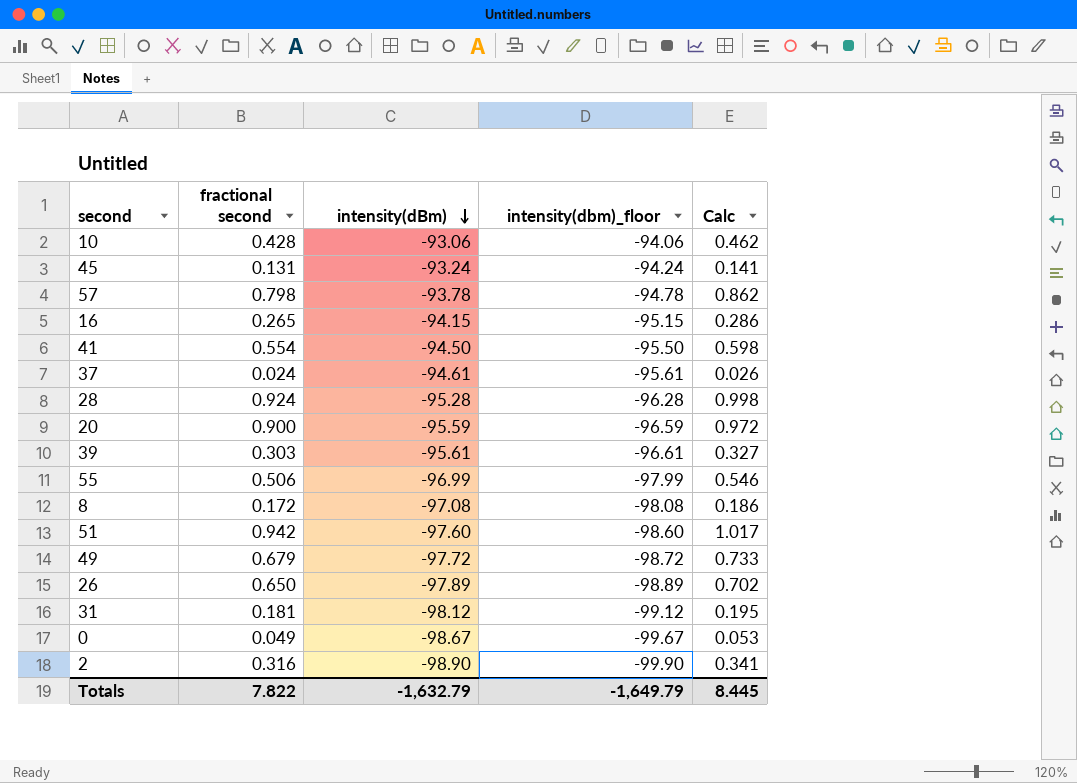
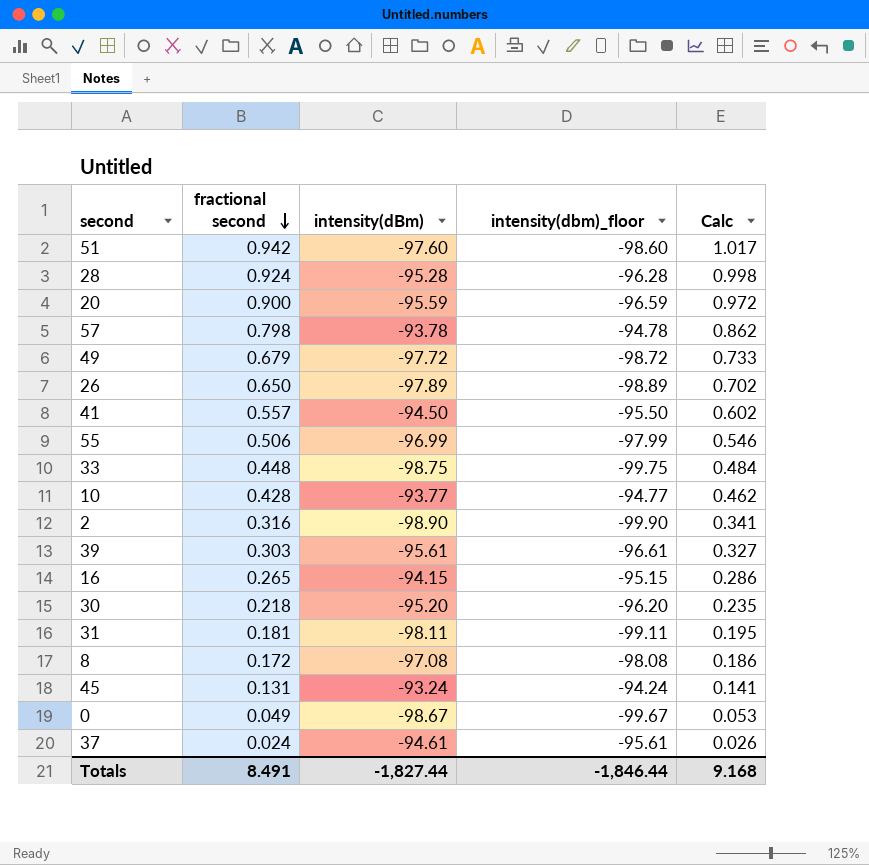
row order: intensity(dBm) descending -> fractional second descending
41 | fractional second: 0.554 -> 0.557
41 | Calc: 0.598 -> 0.602
row 33: none -> 0.448 | -98.75 | -99.75 | 0.484
10 | intensity(dBm): -93.06 -> -93.77
10 | intensity(dbm)_floor: -94.06 -> -94.77
row 30: none -> 0.218 | -95.20 | -96.20 | 0.235
31 | intensity(dBm): -98.12 -> -98.11
31 | intensity(dbm)_floor: -99.12 -> -99.11
Totals | fractional second: 7.822 -> 8.491
Totals | intensity(dBm): -1,632.79 -> -1,827.44
Totals | intensity(dbm)_floor: -1,649.79 -> -1,846.44
Totals | Calc: 8.445 -> 9.168

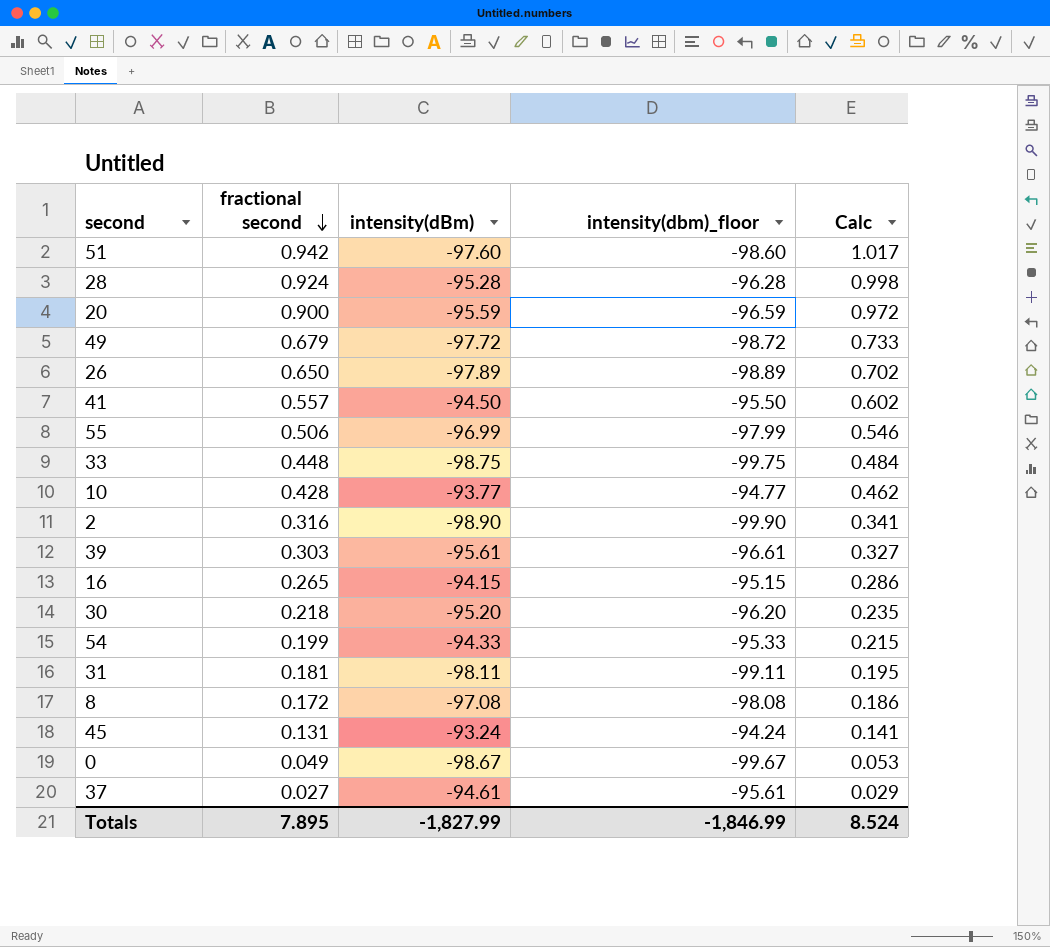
row 57: 0.798 | -93.78 | -94.78 | 0.862 -> none
row 54: none -> 0.199 | -94.33 | -95.33 | 0.215
37 | fractional second: 0.024 -> 0.027
37 | Calc: 0.026 -> 0.029
Totals | fractional second: 8.491 -> 7.895
Totals | intensity(dBm): -1,827.44 -> -1,827.99
Totals | intensity(dbm)_floor: -1,846.44 -> -1,846.99
Totals | Calc: 9.168 -> 8.524

